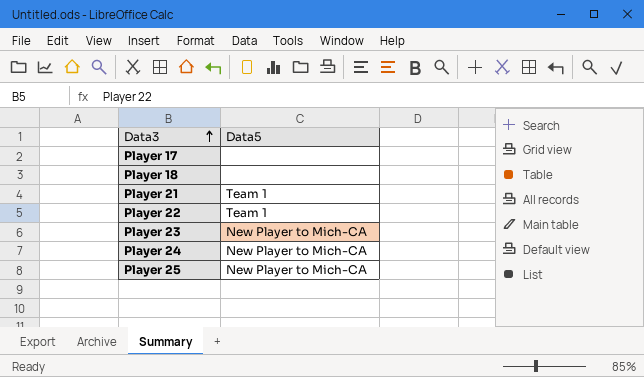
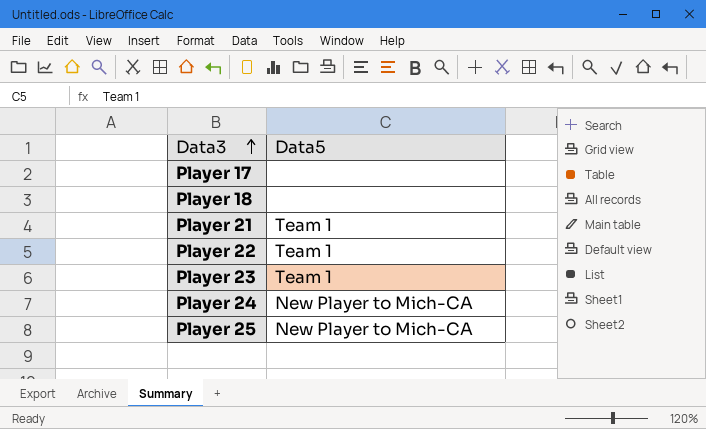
Player 23 | Data5: New Player to Mich-CA -> Team 1

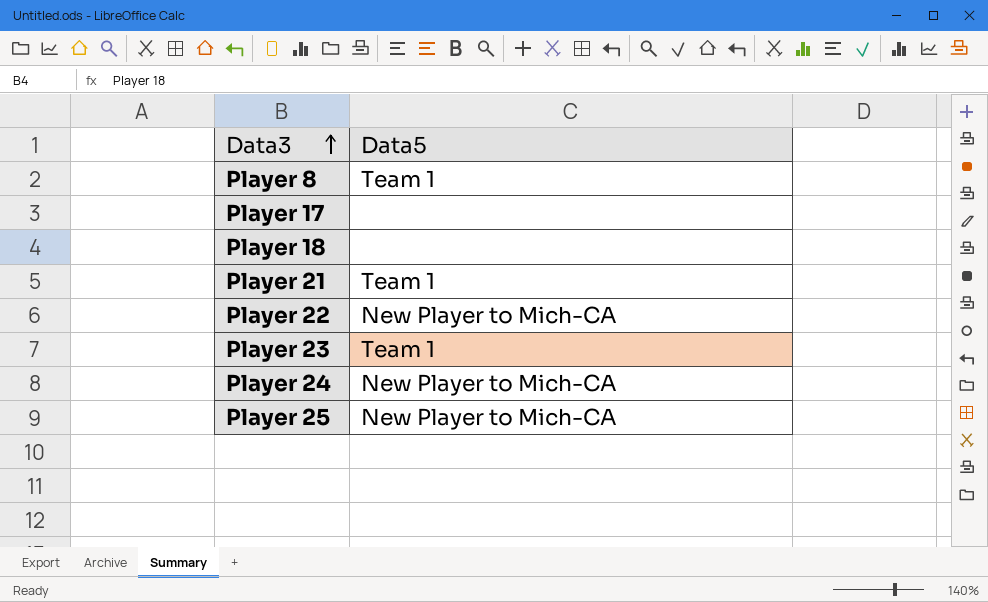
row Player 8: none -> Team 1
Player 22 | Data5: Team 1 -> New Player to Mich-CA

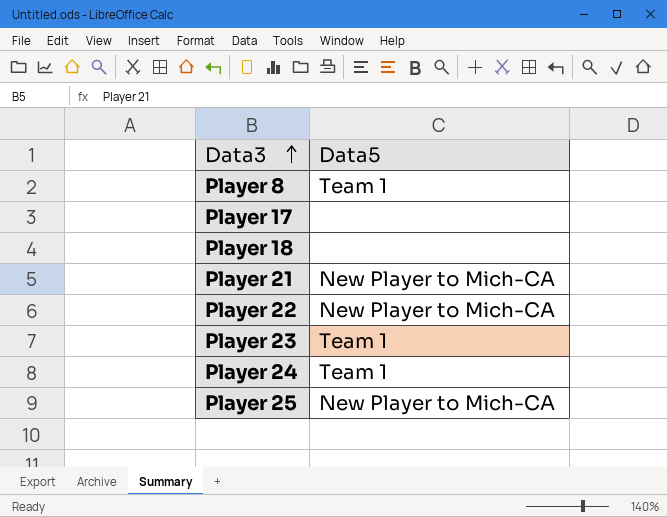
Player 21 | Data5: Team 1 -> New Player to Mich-CA
Player 24 | Data5: New Player to Mich-CA -> Team 1

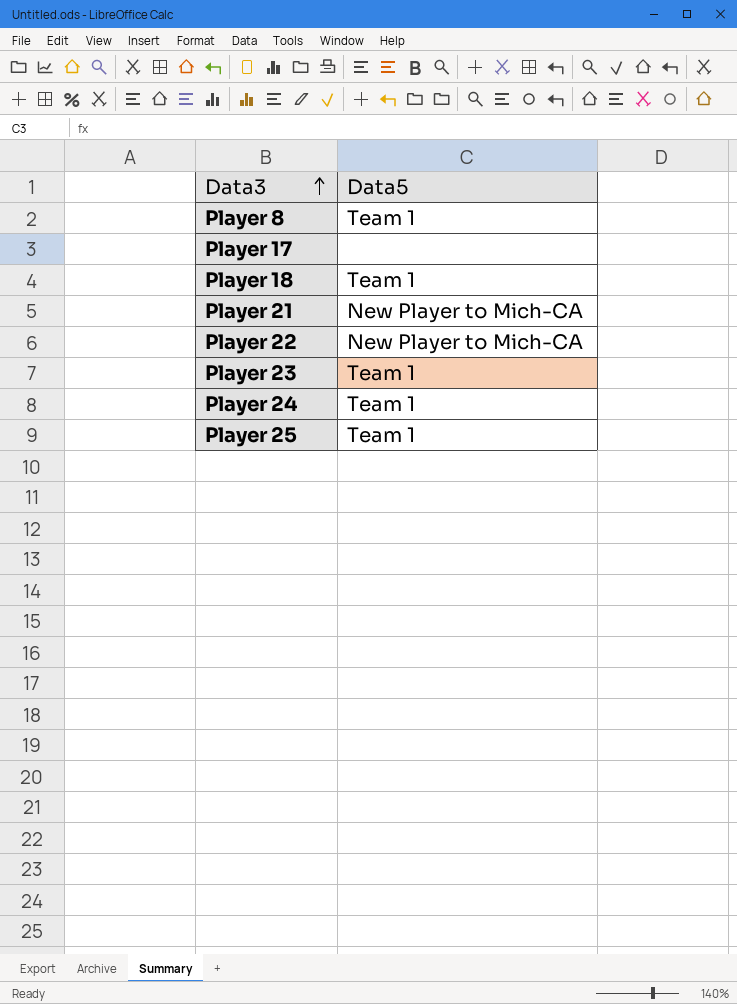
Player 18 | Data5: none -> Team 1
Player 25 | Data5: New Player to Mich-CA -> Team 1

